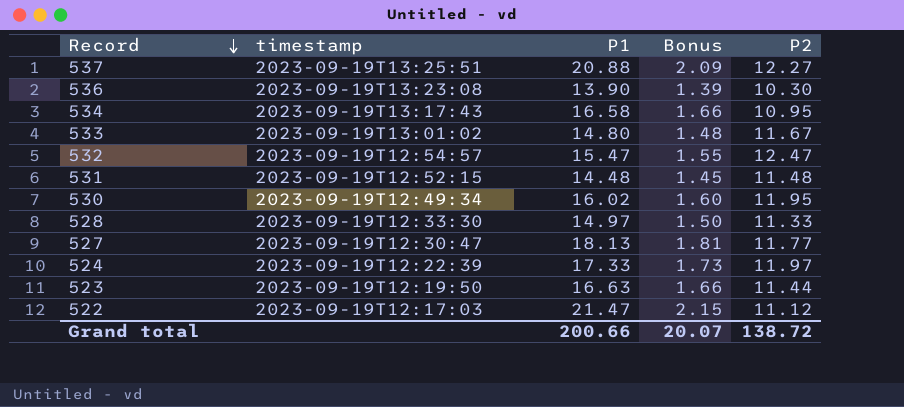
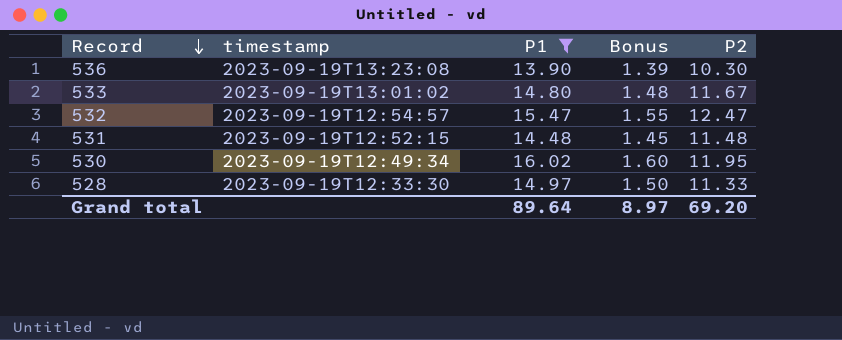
filter: none -> P1 <= 16.02
Grand total | P1: 200.66 -> 89.64
Grand total | Bonus: 20.07 -> 8.97
Grand total | P2: 138.72 -> 69.20

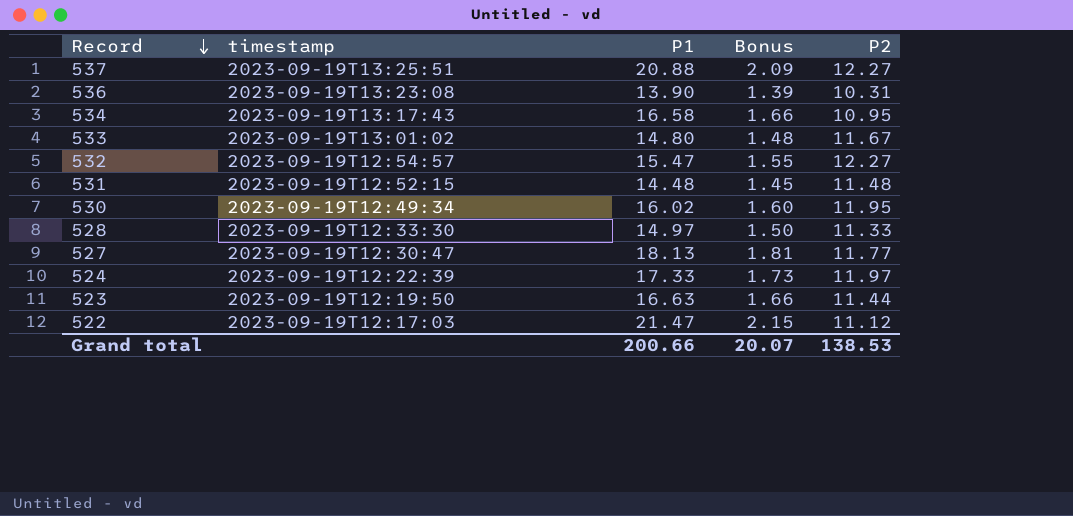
filter: P1 <= 16.02 -> none
536 | P2: 10.30 -> 10.31
532 | P2: 12.47 -> 12.27
Grand total | P1: 89.64 -> 200.66
Grand total | Bonus: 8.97 -> 20.07
Grand total | P2: 69.20 -> 138.53

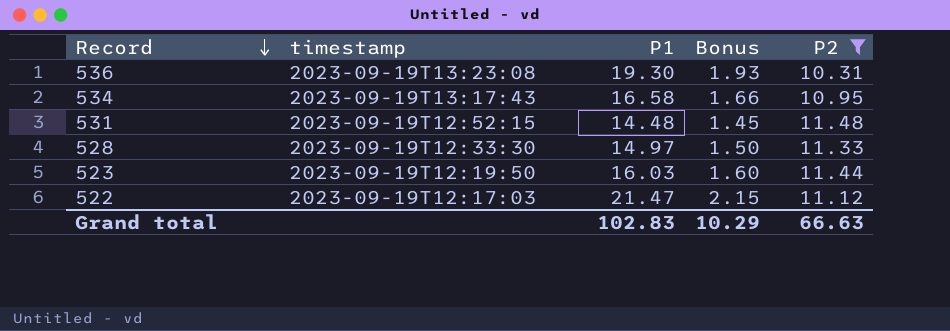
filter: none -> P2 <= 11.48
536 | P1: 13.90 -> 19.30
536 | Bonus: 1.39 -> 1.93
523 | P1: 16.63 -> 16.03
523 | Bonus: 1.66 -> 1.60
Grand total | P1: 200.66 -> 102.83
Grand total | Bonus: 20.07 -> 10.29
Grand total | P2: 138.53 -> 66.63

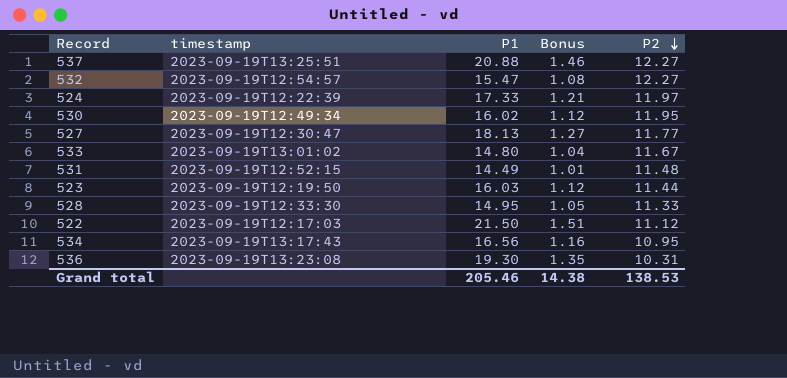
filter: P2 <= 11.48 -> none
row order: Record descending -> P2 descending
column Bonus | formula: [P1] * 0.1 -> [P1] * 0.07
531 | P1: 14.48 -> 14.49
528 | P1: 14.97 -> 14.95
522 | P1: 21.47 -> 21.50
534 | P1: 16.58 -> 16.56
Grand total | P1: 102.83 -> 205.46
Grand total | Bonus: 10.29 -> 14.38
Grand total | P2: 66.63 -> 138.53

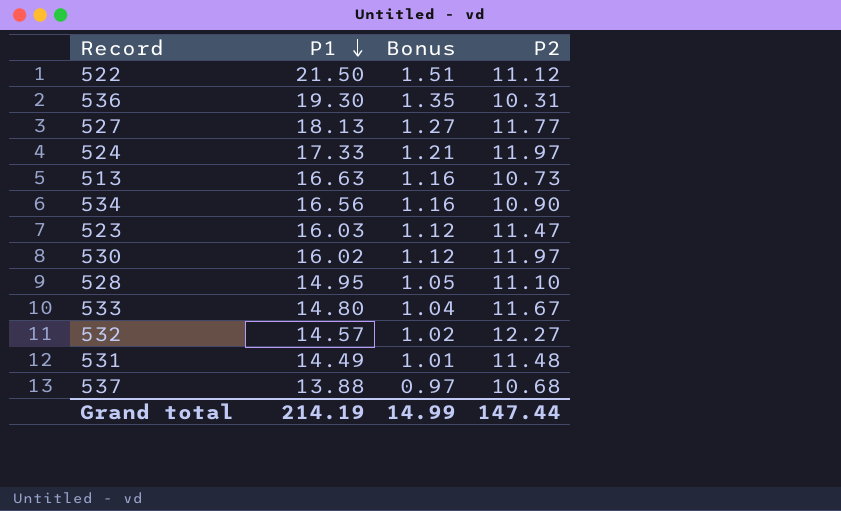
row order: P2 descending -> P1 descending
column timestamp | position: 2 -> none
row 513: none -> 16.63 | 1.16 | 10.73
534 | P2: 10.95 -> 10.90
523 | P2: 11.44 -> 11.47
530 | P2: 11.95 -> 11.97
528 | P2: 11.33 -> 11.10
532 | P1: 15.47 -> 14.57
532 | Bonus: 1.08 -> 1.02
537 | P1: 20.88 -> 13.88
537 | Bonus: 1.46 -> 0.97
537 | P2: 12.27 -> 10.68
Grand total | P1: 205.46 -> 214.19
Grand total | Bonus: 14.38 -> 14.99
Grand total | P2: 138.53 -> 147.44

